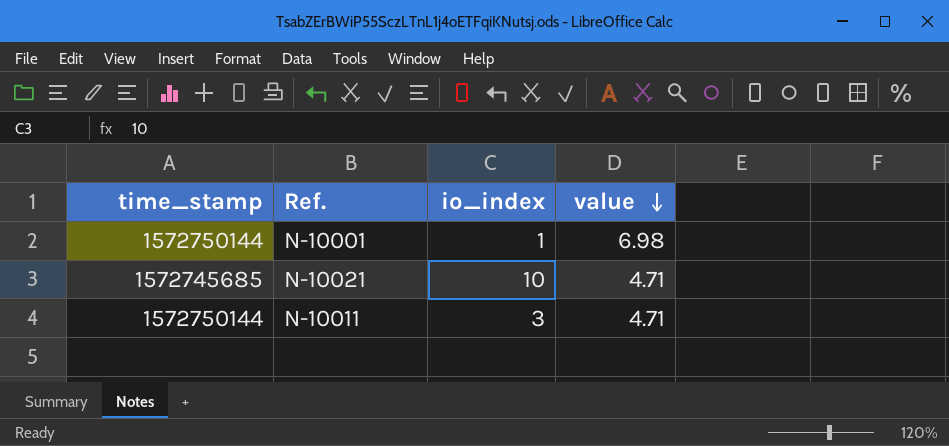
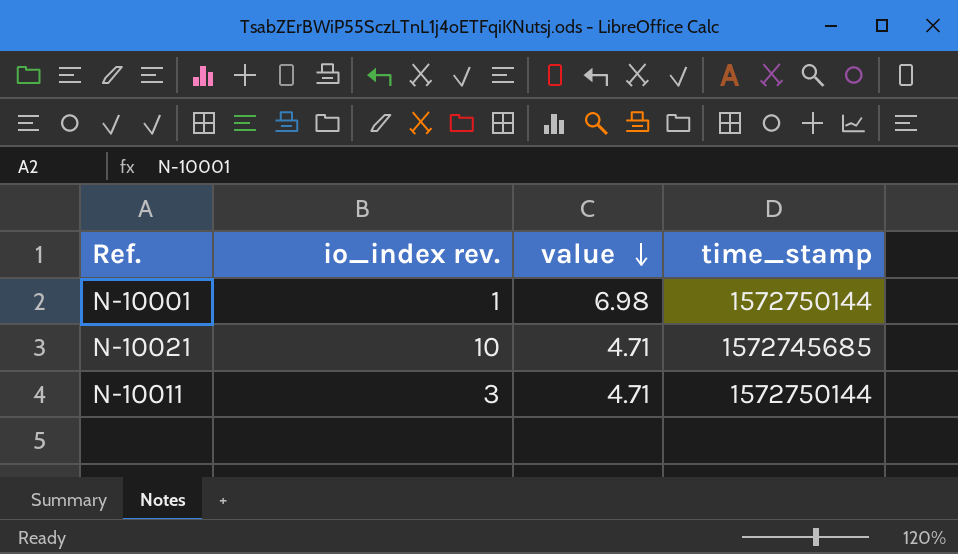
column name: io_index -> io_index rev.
column time_stamp | position: 1 -> 4

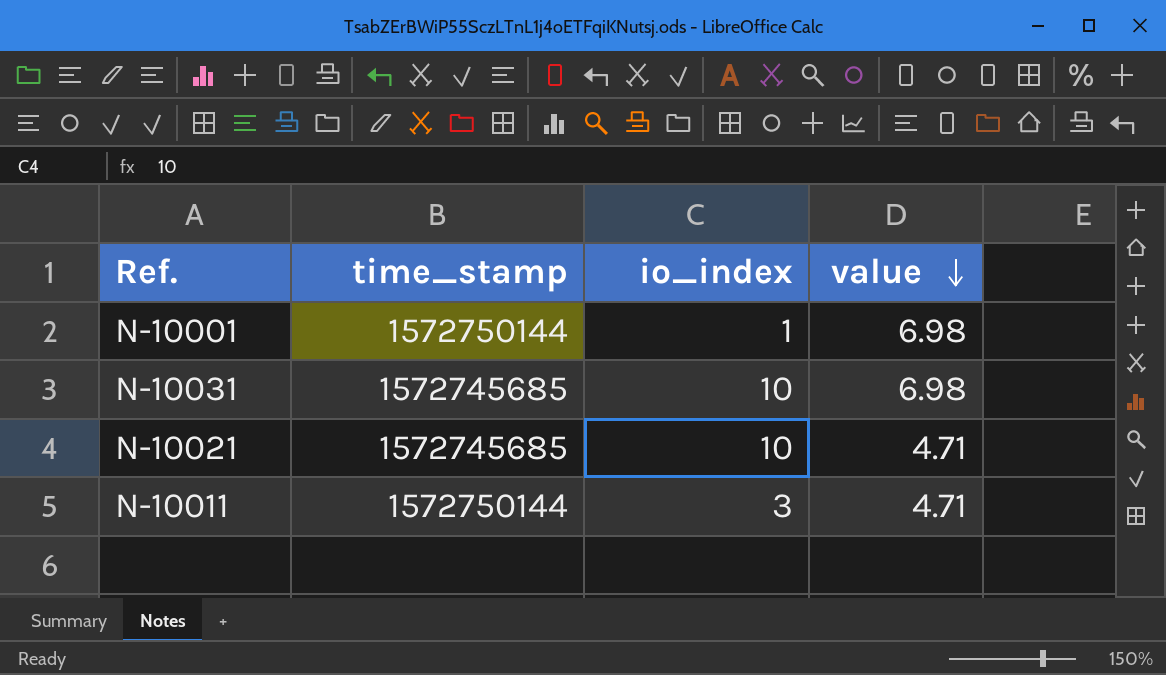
column time_stamp | position: 4 -> 2
column name: io_index rev. -> io_index
row N-10031: none -> 1572745685 | 10 | 6.98

